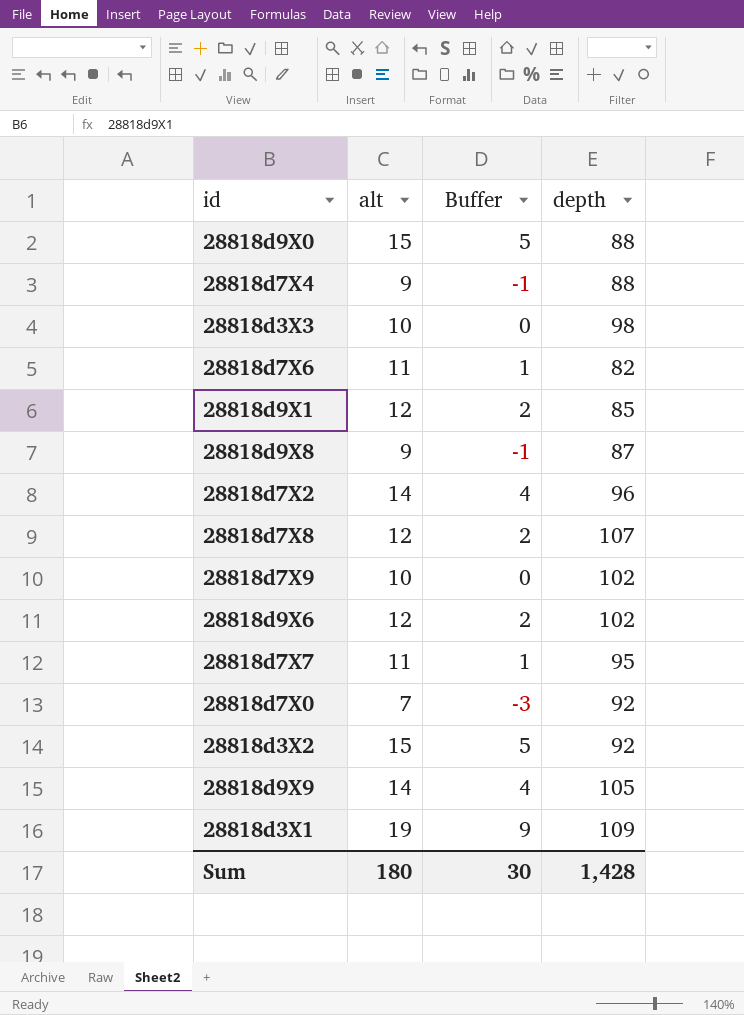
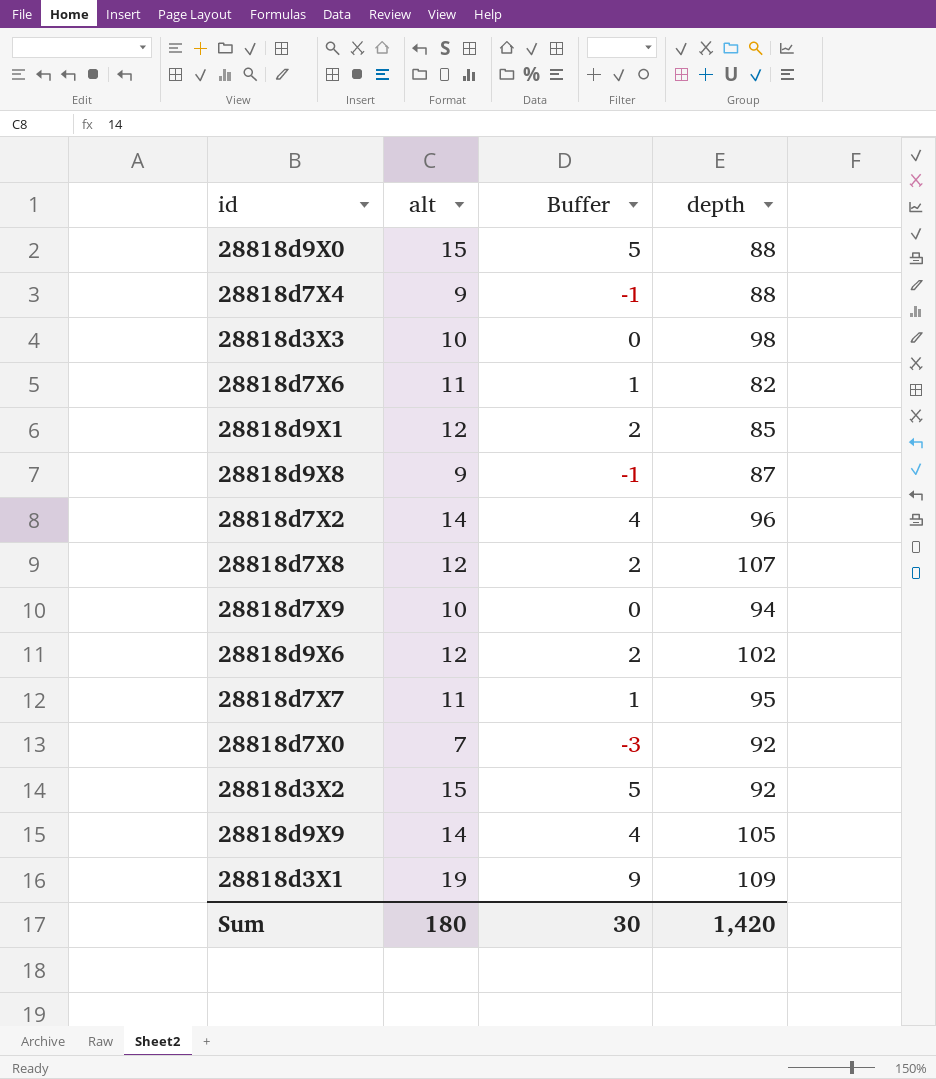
28818d7X9 | depth: 102 -> 94
Sum | depth: 1,428 -> 1,420

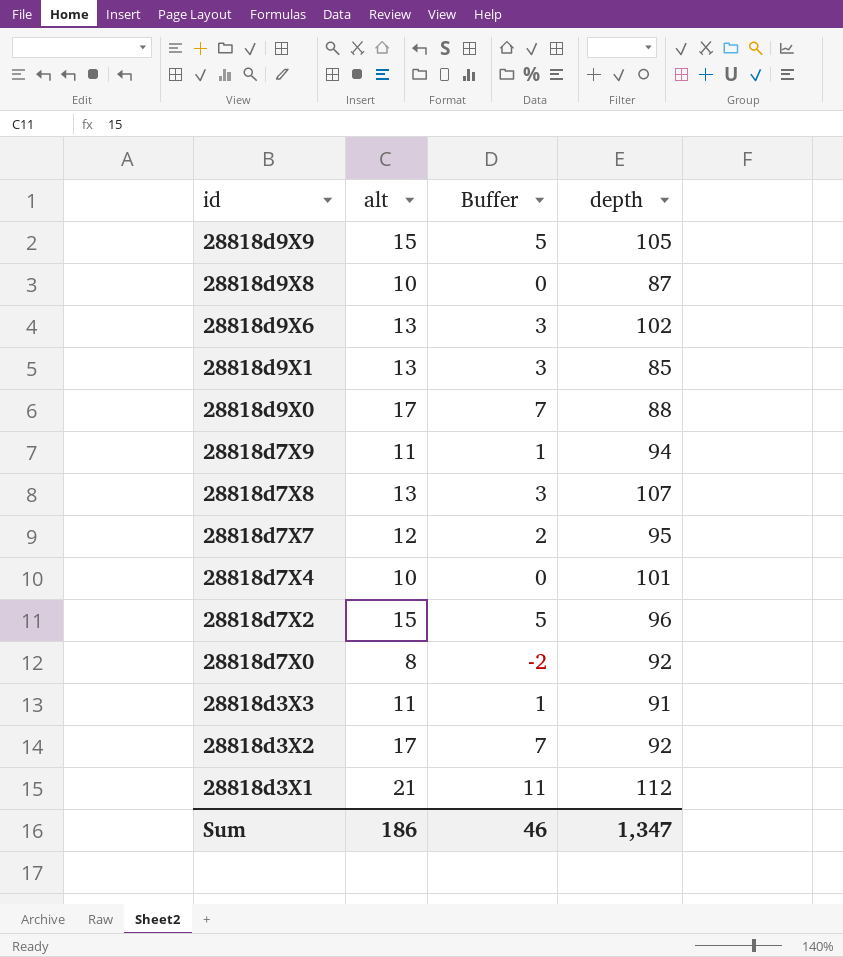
row order: none -> id descending
row 28818d7X6: 11 | 1 | 82 -> none
28818d9X9 | alt: 14 -> 15
28818d9X9 | Buffer: 4 -> 5
28818d9X8 | alt: 9 -> 10
28818d9X8 | Buffer: -1 -> 0
28818d9X6 | alt: 12 -> 13
28818d9X6 | Buffer: 2 -> 3
28818d9X1 | alt: 12 -> 13
28818d9X1 | Buffer: 2 -> 3
28818d9X0 | alt: 15 -> 17
28818d9X0 | Buffer: 5 -> 7
28818d7X9 | alt: 10 -> 11
28818d7X9 | Buffer: 0 -> 1
28818d7X8 | alt: 12 -> 13
28818d7X8 | Buffer: 2 -> 3
28818d7X7 | alt: 11 -> 12
28818d7X7 | Buffer: 1 -> 2
28818d7X4 | alt: 9 -> 10
28818d7X4 | Buffer: -1 -> 0
28818d7X4 | depth: 88 -> 101
28818d7X2 | alt: 14 -> 15
28818d7X2 | Buffer: 4 -> 5
28818d7X0 | alt: 7 -> 8
28818d7X0 | Buffer: -3 -> -2
28818d3X3 | alt: 10 -> 11
28818d3X3 | Buffer: 0 -> 1
28818d3X3 | depth: 98 -> 91
28818d3X2 | alt: 15 -> 17
28818d3X2 | Buffer: 5 -> 7
28818d3X1 | alt: 19 -> 21
28818d3X1 | Buffer: 9 -> 11
28818d3X1 | depth: 109 -> 112
Sum | alt: 180 -> 186
Sum | Buffer: 30 -> 46
Sum | depth: 1,420 -> 1,347

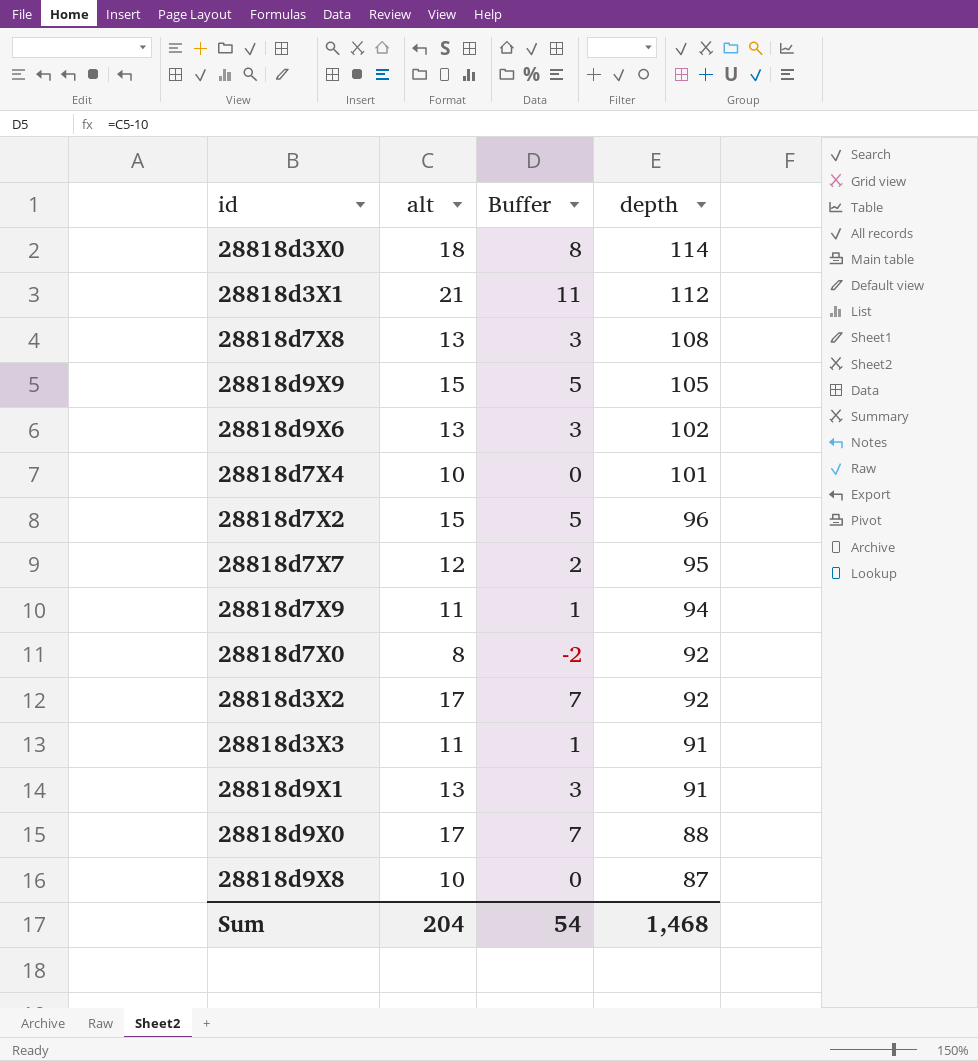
row order: id descending -> depth descending
row 28818d3X0: none -> 18 | 8 | 114
28818d7X8 | depth: 107 -> 108
28818d9X1 | depth: 85 -> 91
Sum | alt: 186 -> 204
Sum | Buffer: 46 -> 54
Sum | depth: 1,347 -> 1,468

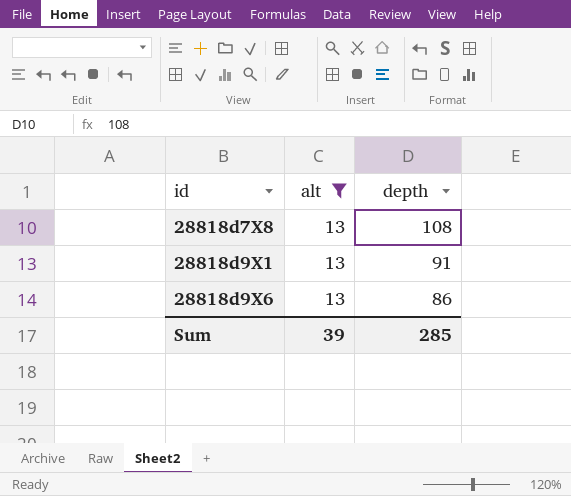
filter: none -> alt = 13
row order: depth descending -> id ascending
column Buffer | formula: [alt] - 10 -> none
28818d9X6 | depth: 102 -> 86
Sum | alt: 204 -> 39
Sum | depth: 1,468 -> 285

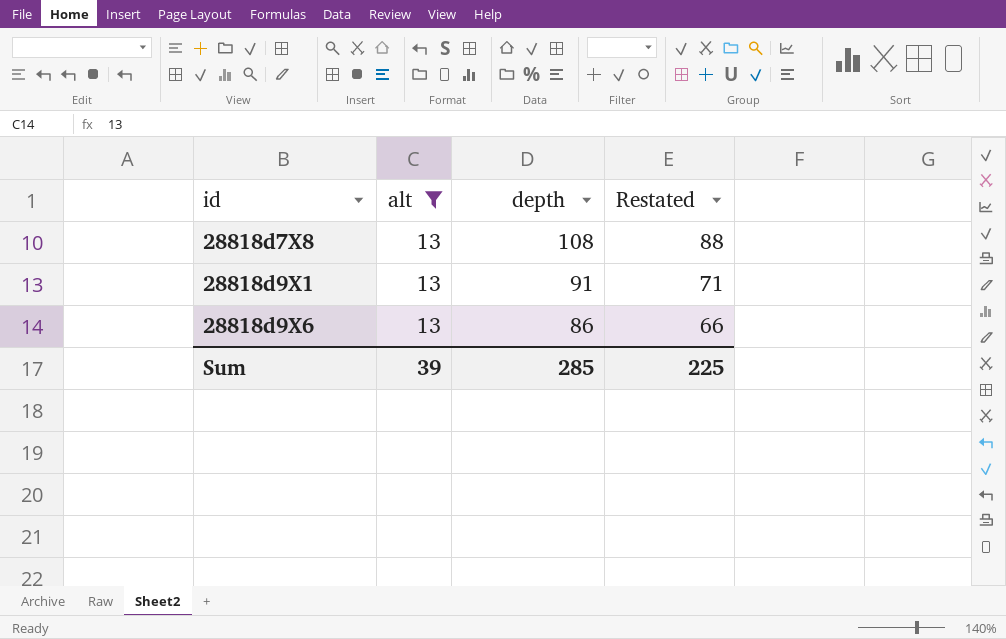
column Restated | formula: none -> [depth] - 20

